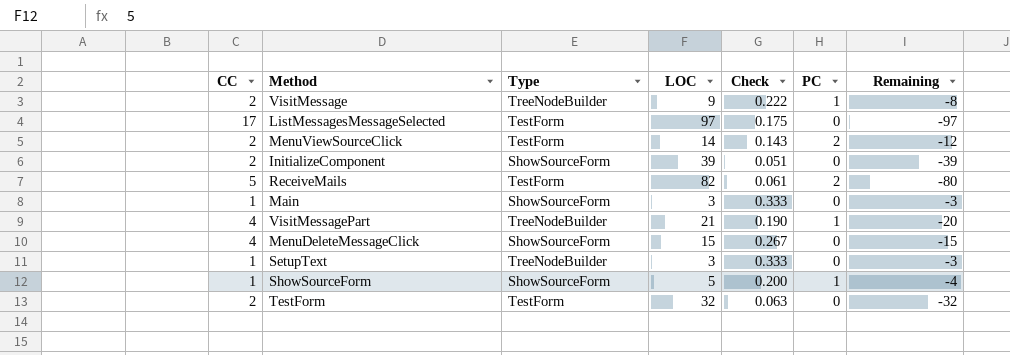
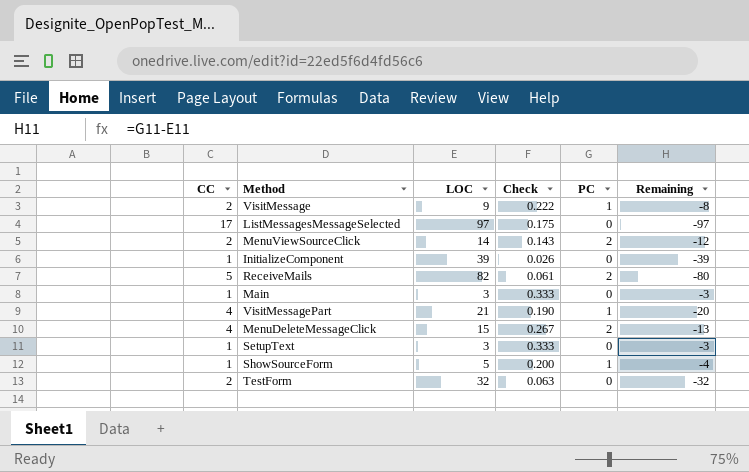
column Type | position: 3 -> none
InitializeComponent | CC: 2 -> 1
InitializeComponent | Check: 0.051 -> 0.026
MenuDeleteMessageClick | PC: 0 -> 2
MenuDeleteMessageClick | Remaining: -15 -> -13

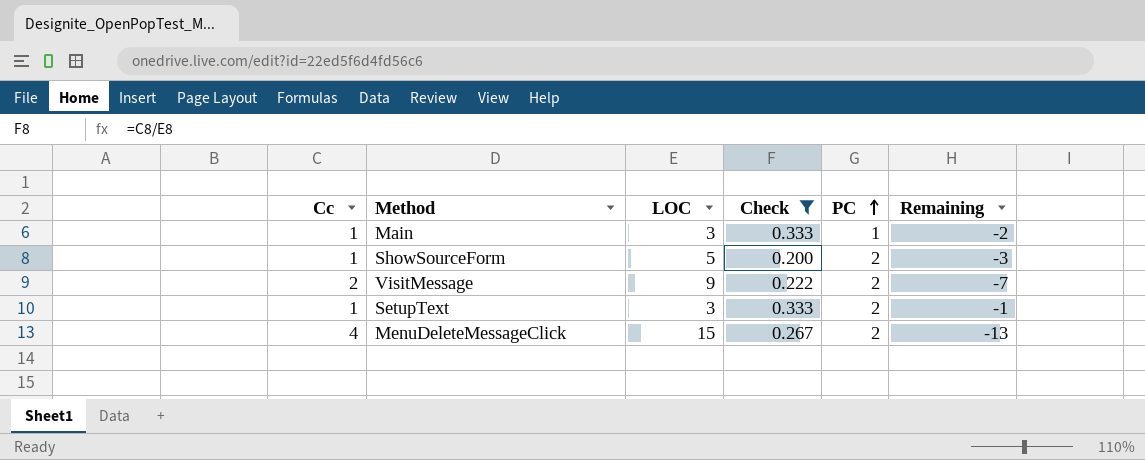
filter: none -> Check >= 0.200
row order: none -> PC ascending
column name: CC -> Cc
Main | PC: 0 -> 1
Main | Remaining: -3 -> -2
ShowSourceForm | PC: 1 -> 2
ShowSourceForm | Remaining: -4 -> -3
VisitMessage | PC: 1 -> 2
VisitMessage | Remaining: -8 -> -7
SetupText | PC: 0 -> 2
SetupText | Remaining: -3 -> -1

